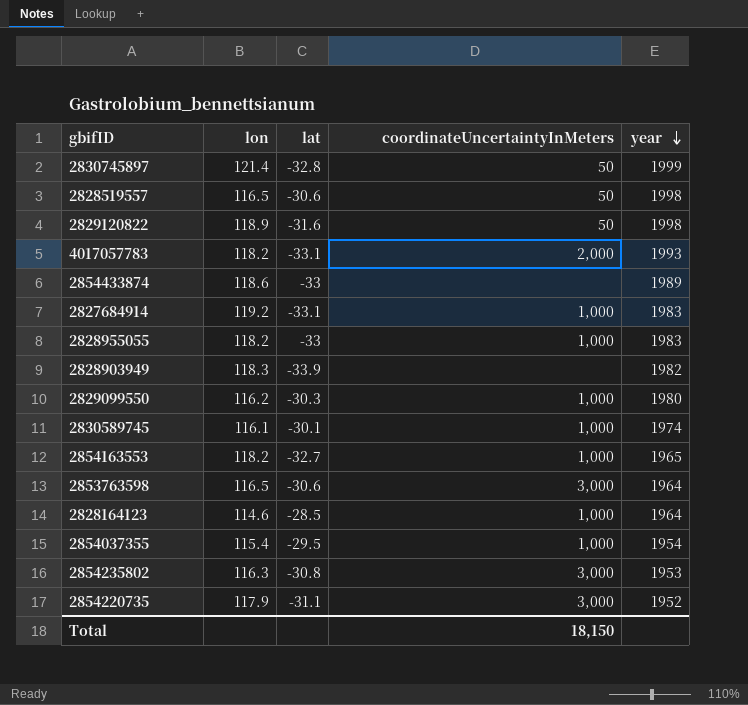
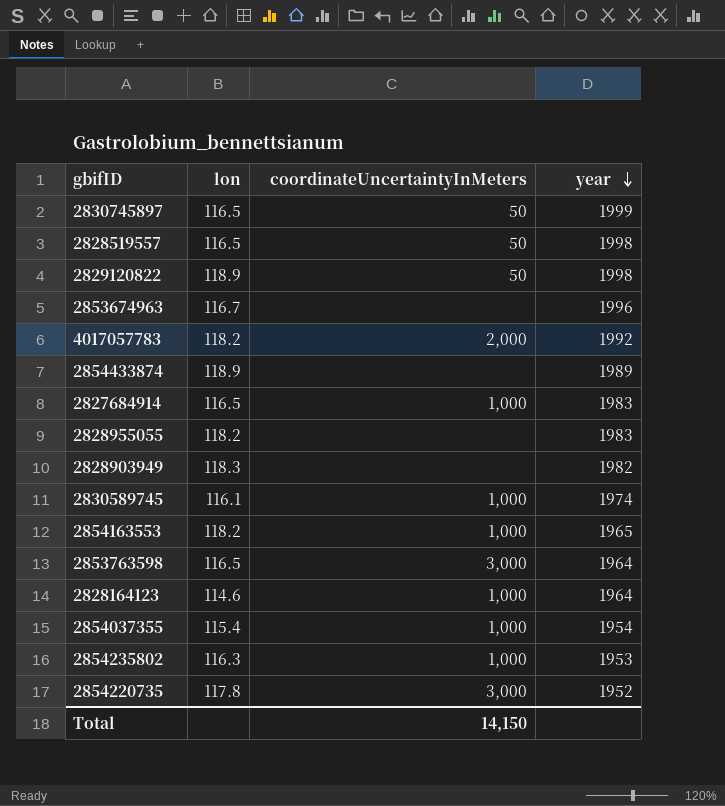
column lat | position: 3 -> none
row 2829099550: 116.2 | -30.3 | 1,000 | 1980 -> none
2830745897 | lon: 121.4 -> 116.5
row 2853674963: none -> 116.7 | none | 1996
4017057783 | year: 1993 -> 1992
2854433874 | lon: 118.6 -> 118.9
2827684914 | lon: 119.2 -> 116.5
2828955055 | coordinateUncertaintyInMeters: 1,000 -> none
2854235802 | coordinateUncertaintyInMeters: 3,000 -> 1,000
2854220735 | lon: 117.9 -> 117.8
Total | coordinateUncertaintyInMeters: 18,150 -> 14,150

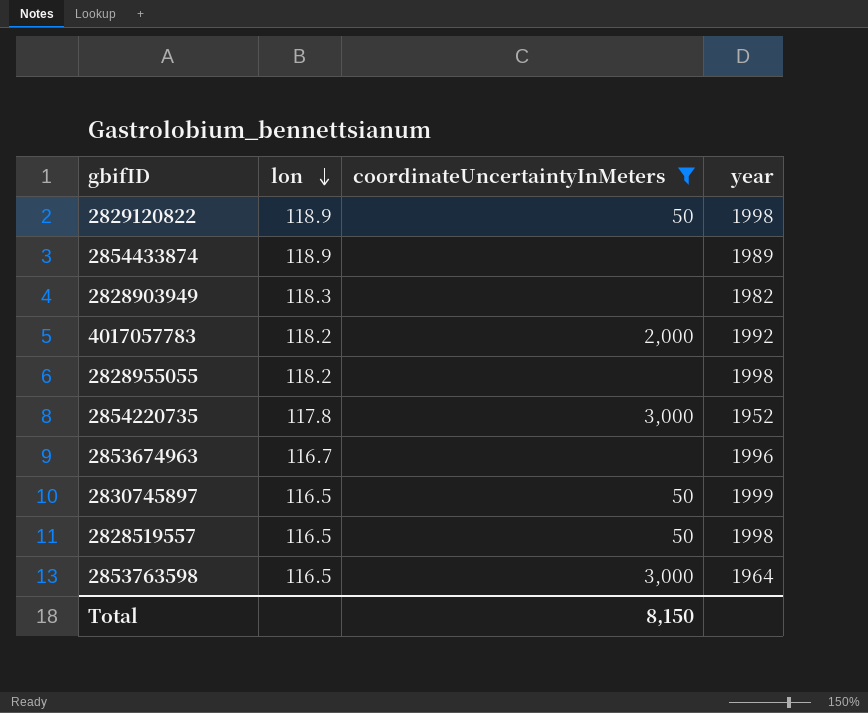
filter: none -> coordinateUncertaintyInMeters != 1,000
row order: year descending -> lon descending
2828955055 | year: 1983 -> 1998
Total | coordinateUncertaintyInMeters: 14,150 -> 8,150

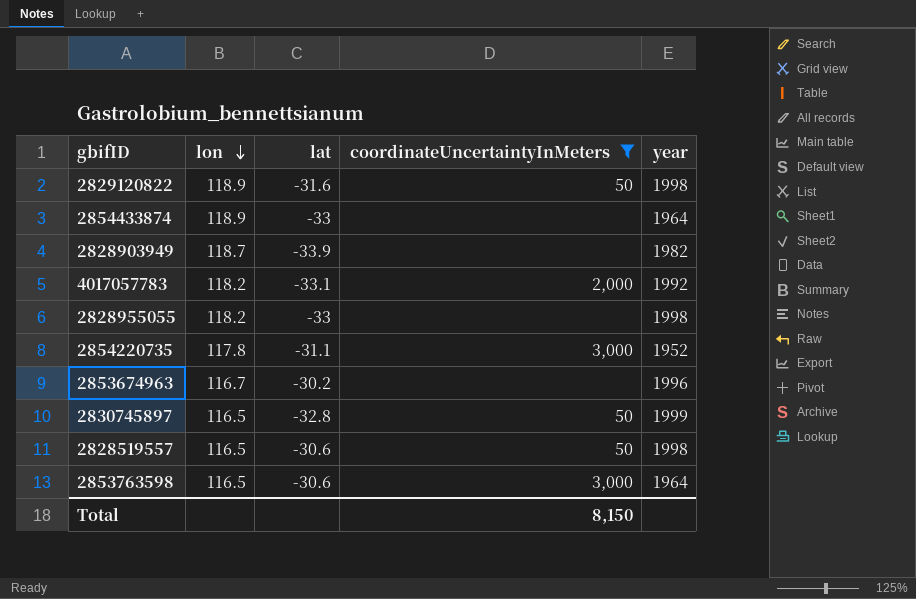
column lat | position: none -> 3
2854433874 | year: 1989 -> 1964
2828903949 | lon: 118.3 -> 118.7

